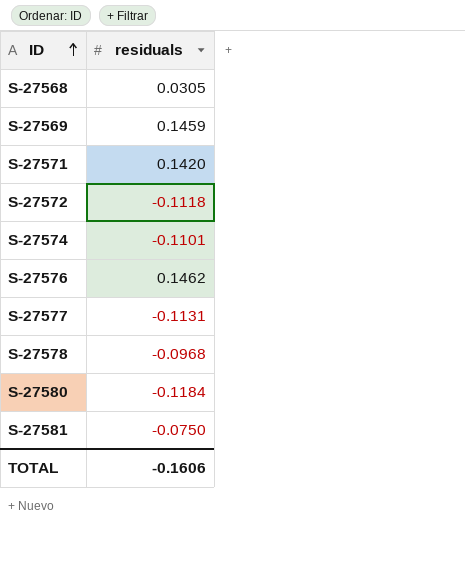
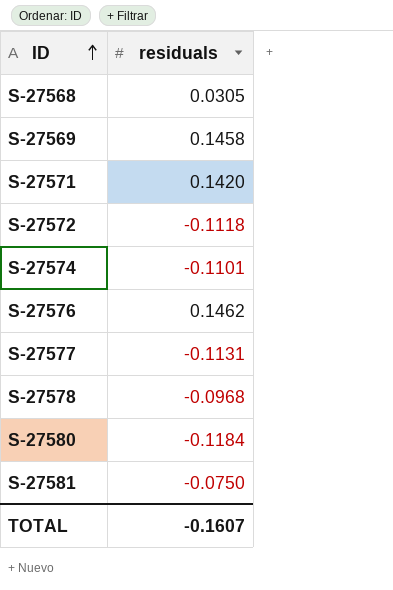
S-27569 | residuals: 0.1459 -> 0.1458
TOTAL | residuals: -0.1606 -> -0.1607

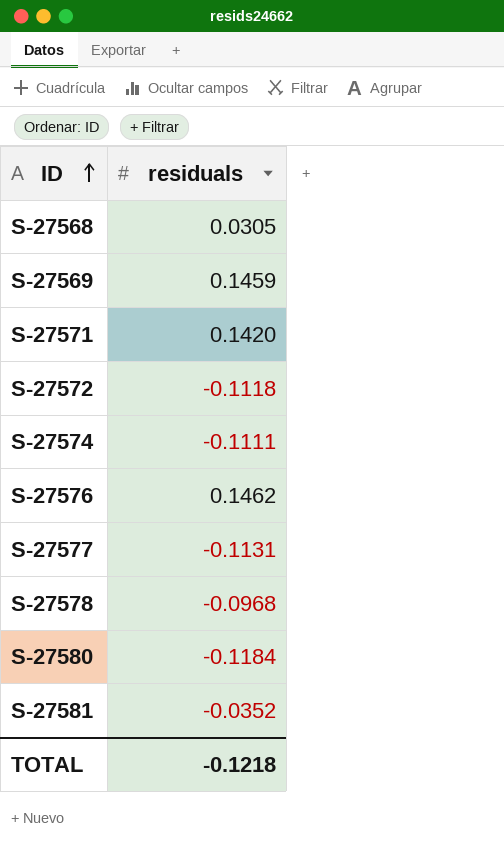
S-27569 | residuals: 0.1458 -> 0.1459
S-27574 | residuals: -0.1101 -> -0.1111
S-27581 | residuals: -0.0750 -> -0.0352
TOTAL | residuals: -0.1607 -> -0.1218

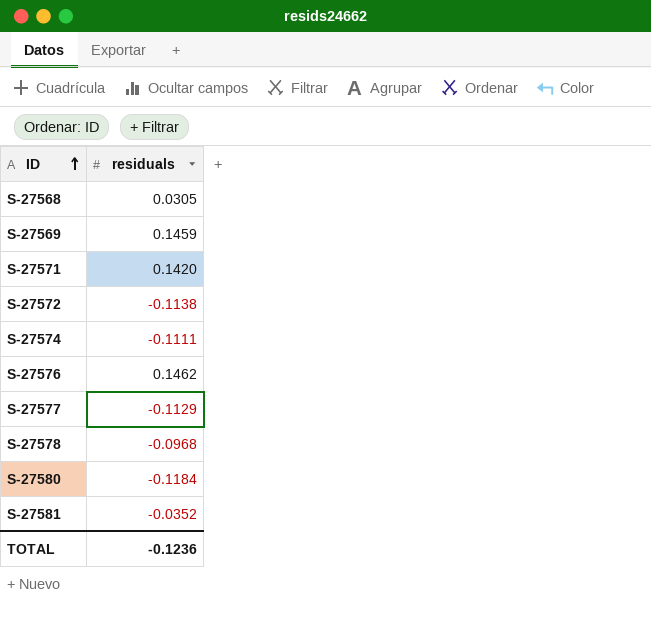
S-27572 | residuals: -0.1118 -> -0.1138
S-27577 | residuals: -0.1131 -> -0.1129
TOTAL | residuals: -0.1218 -> -0.1236

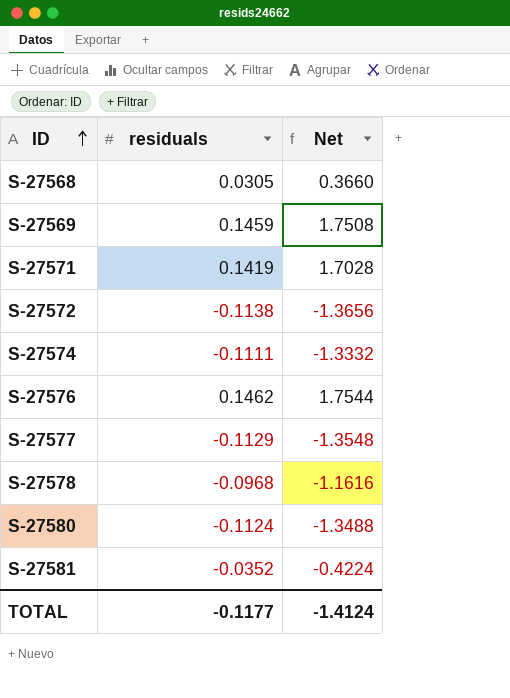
column Net | formula: none -> [residuals] * 12
S-27571 | residuals: 0.1420 -> 0.1419
S-27580 | residuals: -0.1184 -> -0.1124
TOTAL | residuals: -0.1236 -> -0.1177

